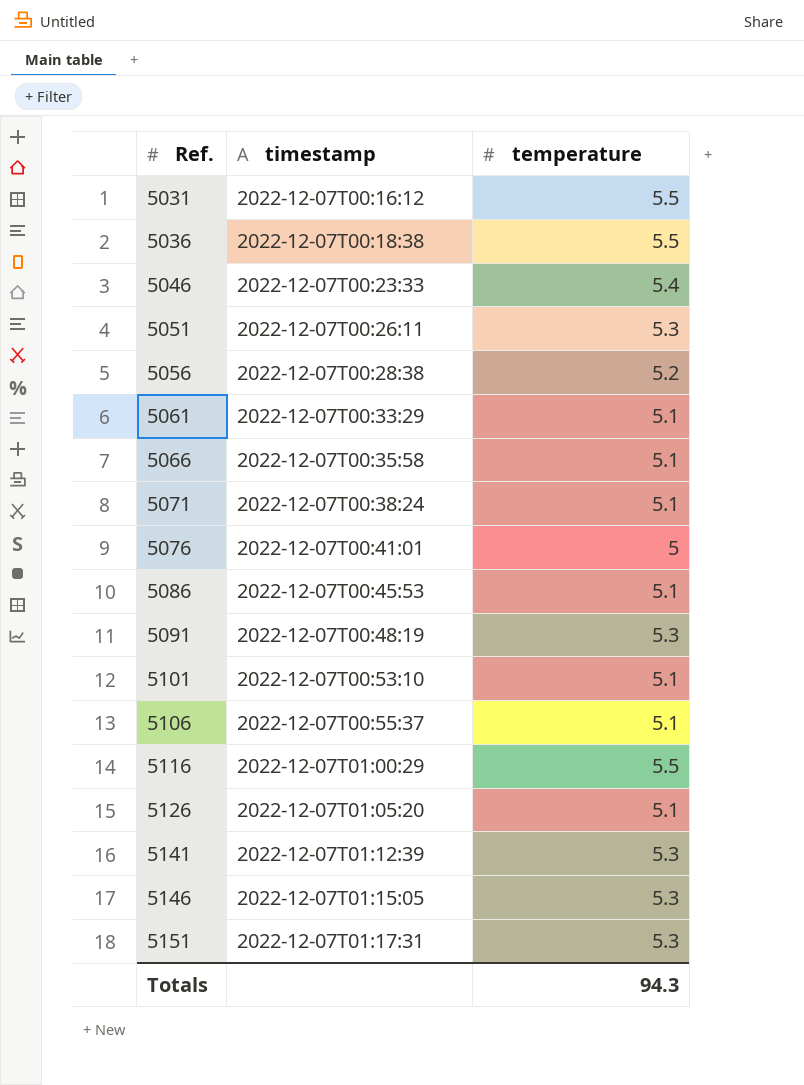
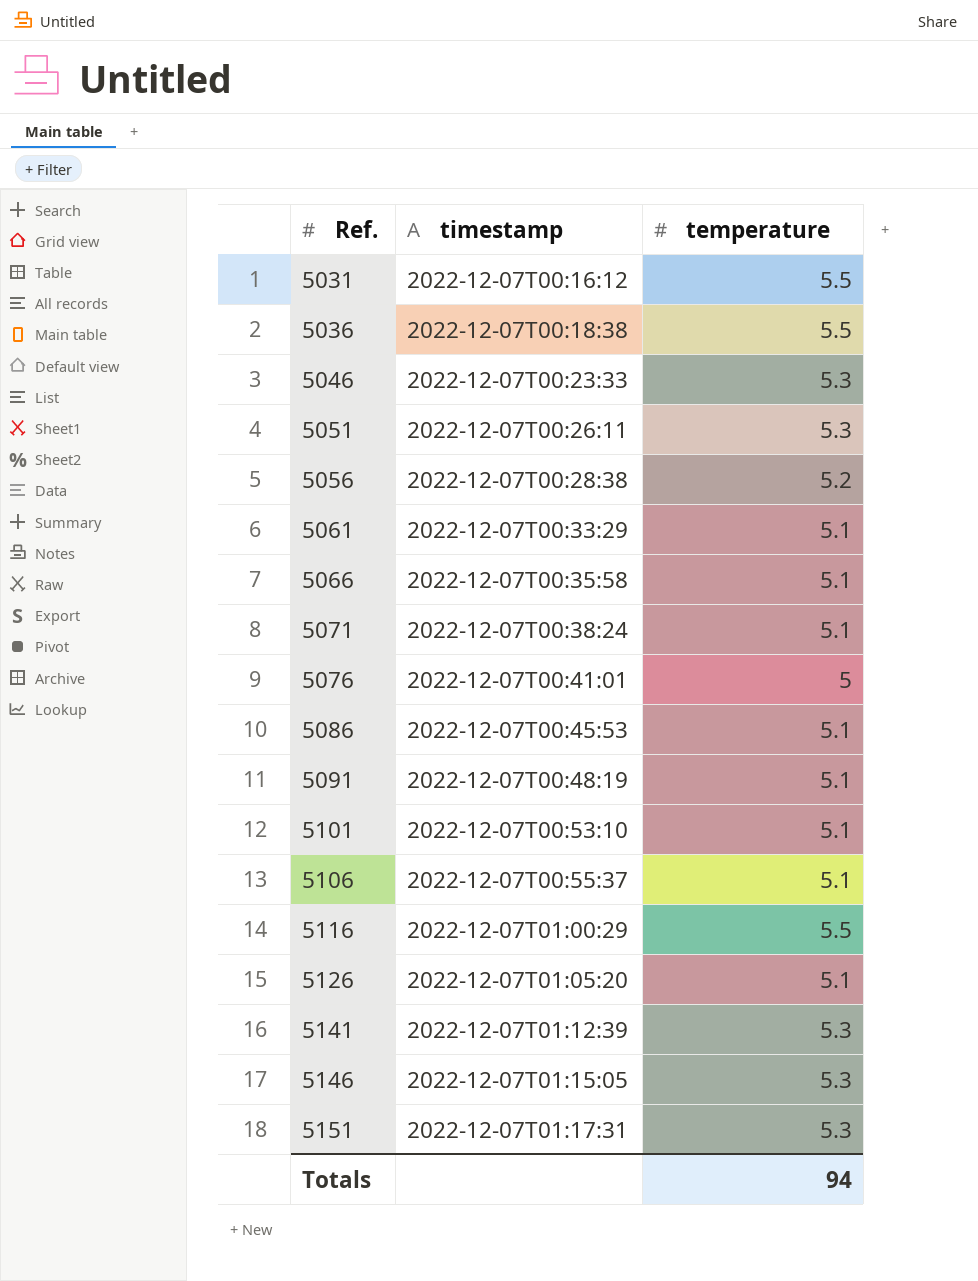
5046 | temperature: 5.4 -> 5.3
5091 | temperature: 5.3 -> 5.1
Totals | temperature: 94.3 -> 94

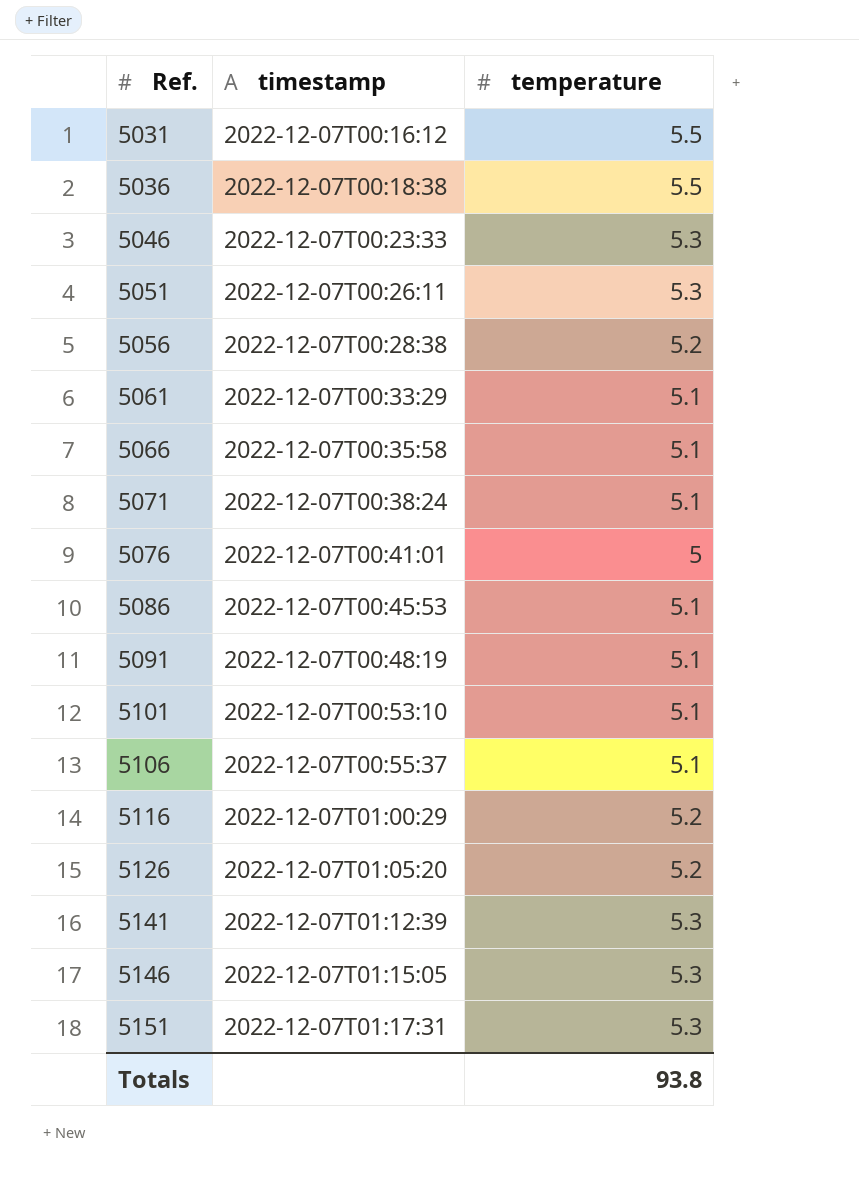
5116 | temperature: 5.5 -> 5.2
5126 | temperature: 5.1 -> 5.2
Totals | temperature: 94 -> 93.8

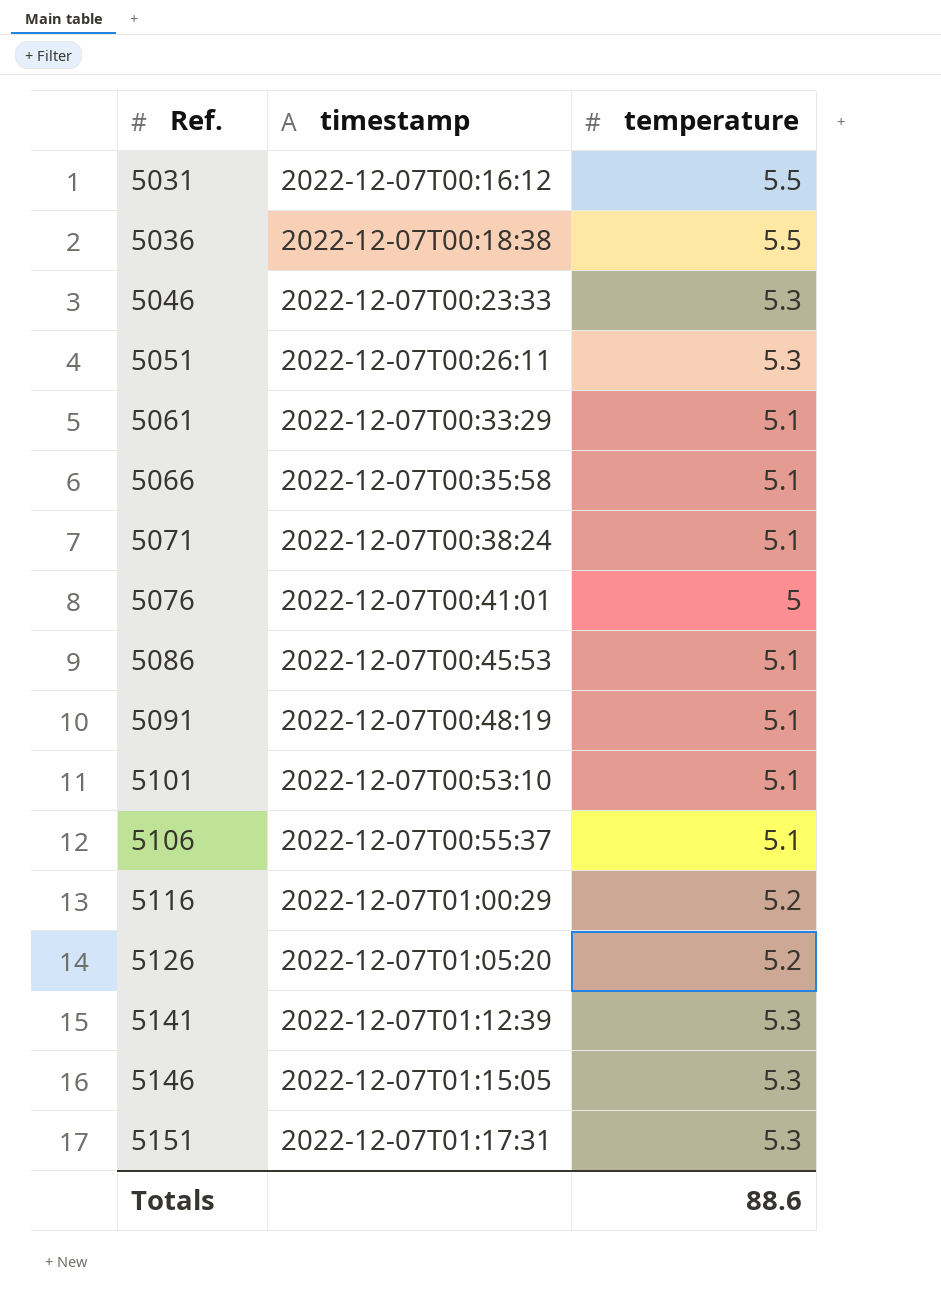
row 5056: 2022-12-07T00:28:38 | 5.2 -> none
Totals | temperature: 93.8 -> 88.6

